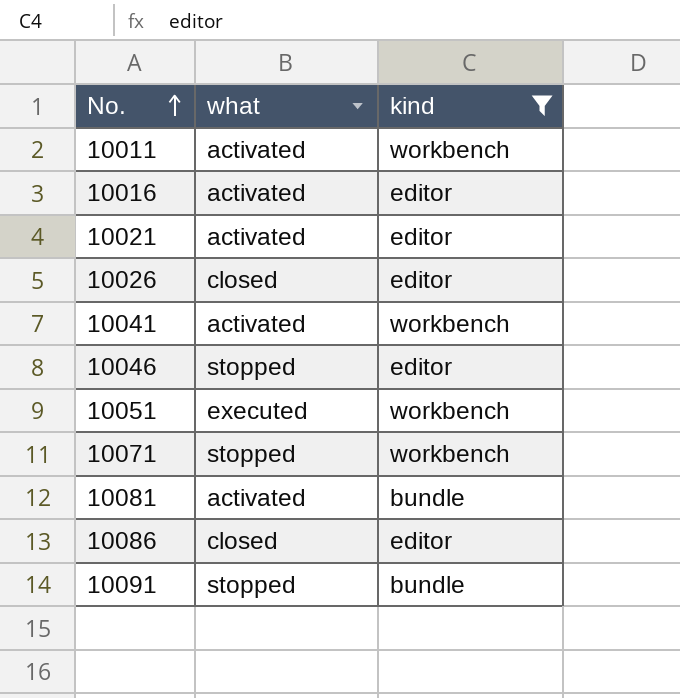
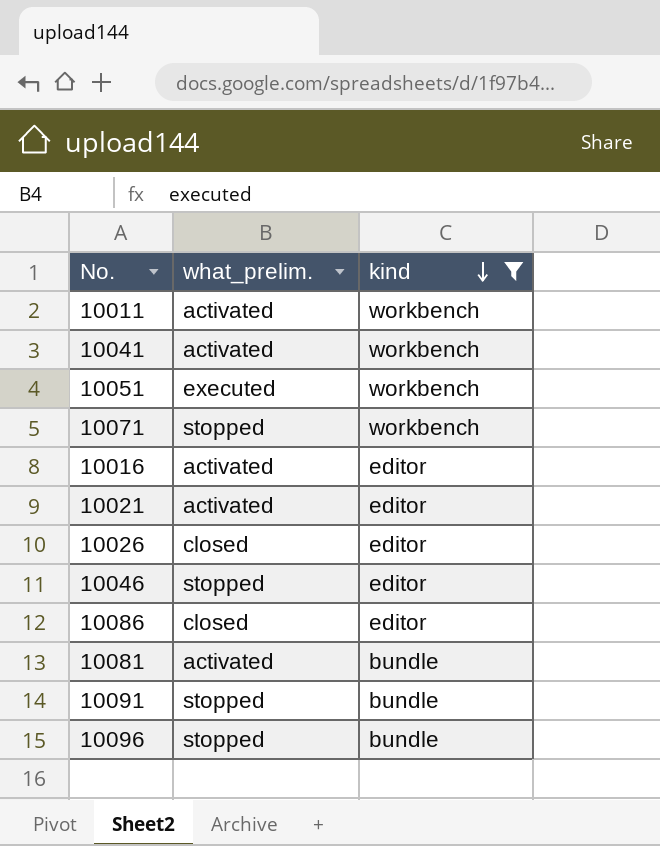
row order: No. ascending -> kind descending
column name: what -> what_prelim.
row 10096: none -> stopped | bundle

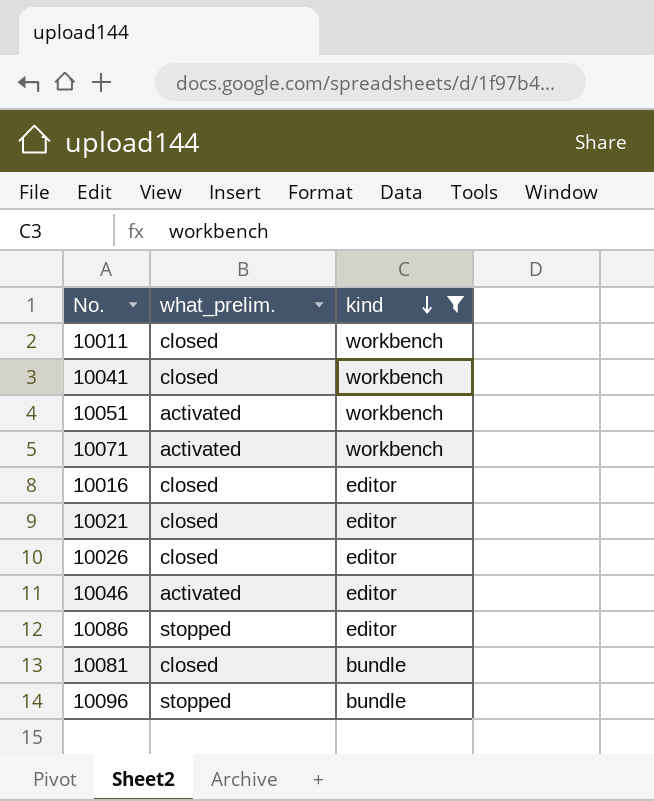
row 10091: stopped | bundle -> none
10011 | what_prelim.: activated -> closed
10041 | what_prelim.: activated -> closed
10051 | what_prelim.: executed -> activated
10071 | what_prelim.: stopped -> activated
10016 | what_prelim.: activated -> closed
10021 | what_prelim.: activated -> closed
10046 | what_prelim.: stopped -> activated
10086 | what_prelim.: closed -> stopped
10081 | what_prelim.: activated -> closed

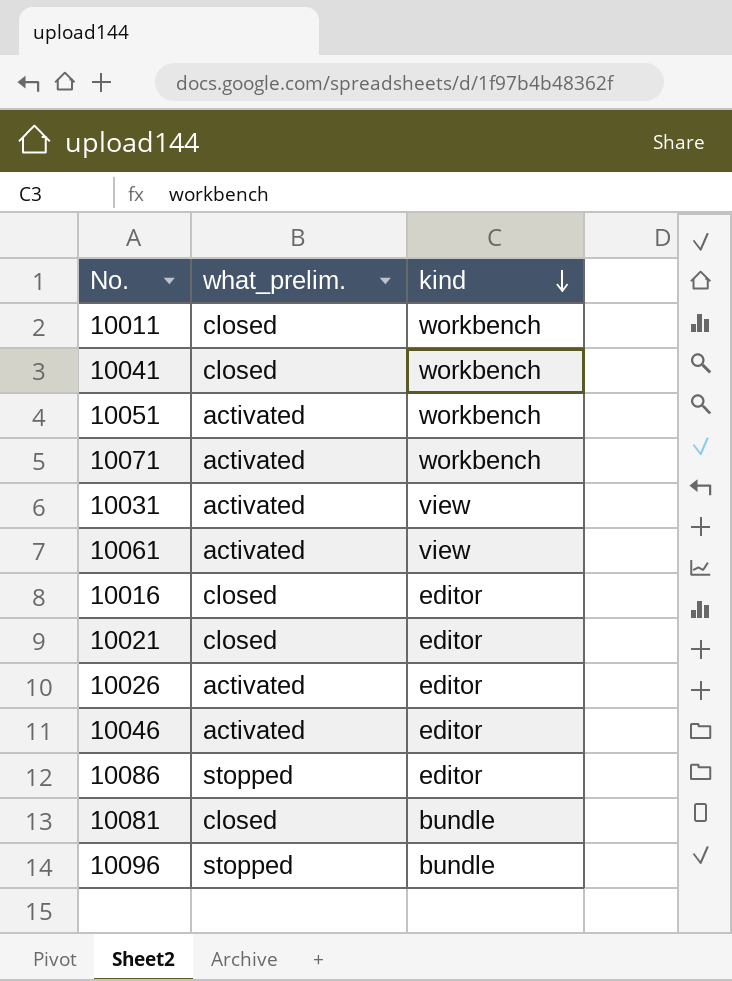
filter: kind != view -> none
10026 | what_prelim.: closed -> activated

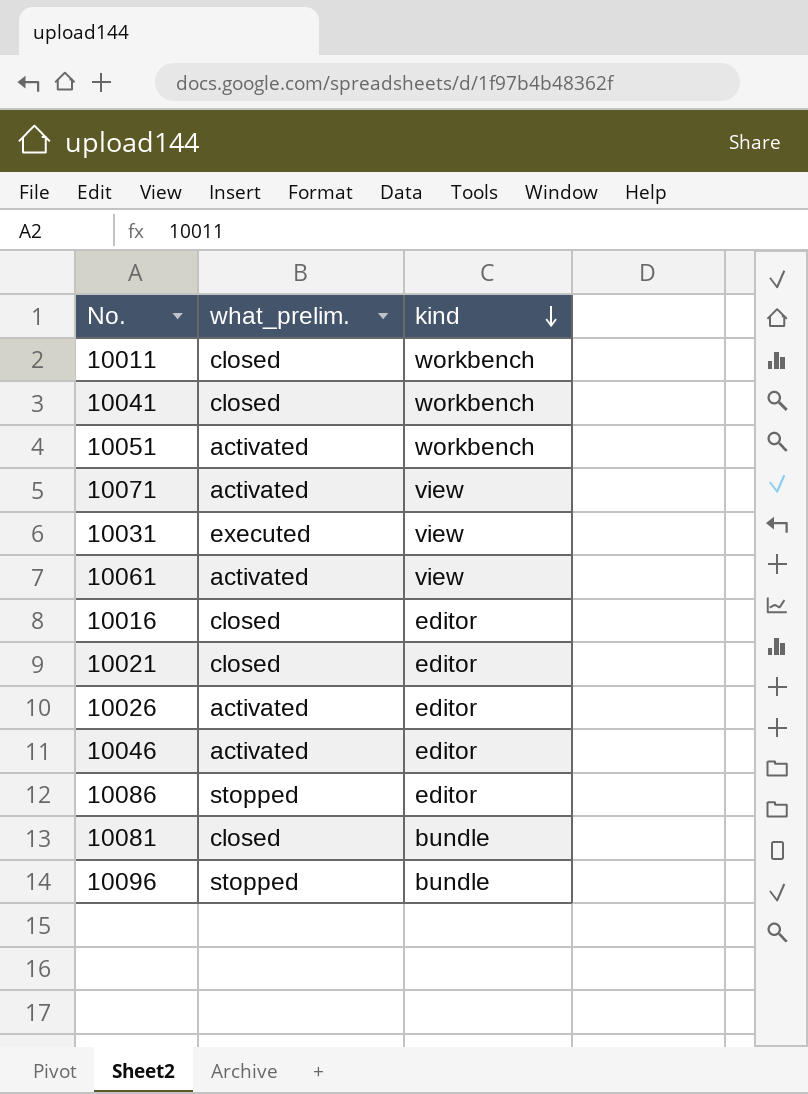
10071 | kind: workbench -> view
10031 | what_prelim.: activated -> executed

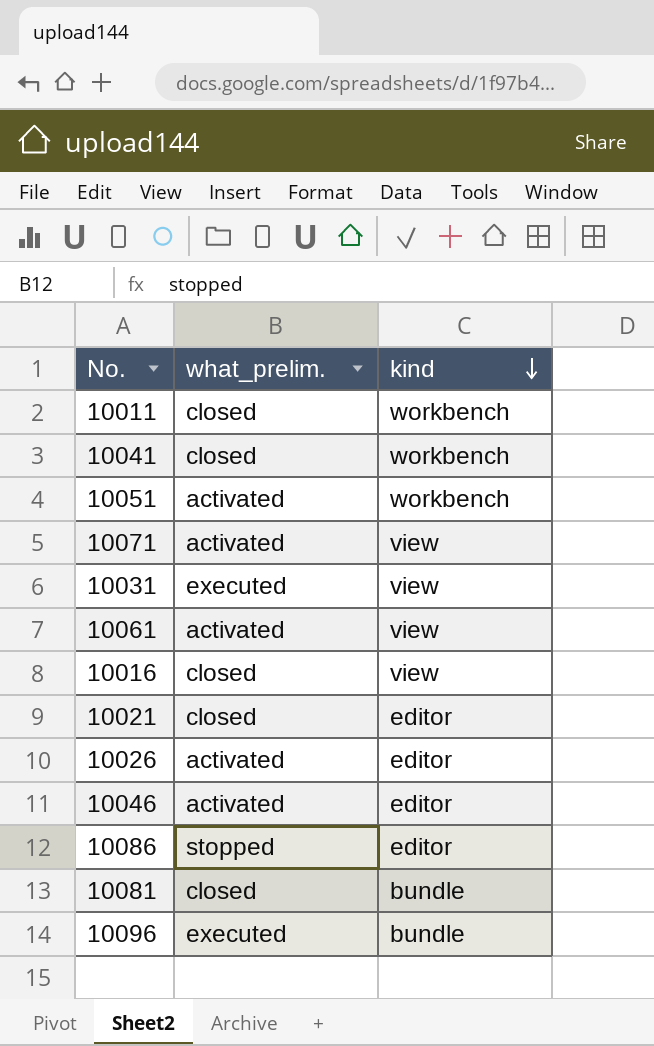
10016 | kind: editor -> view
10096 | what_prelim.: stopped -> executed

